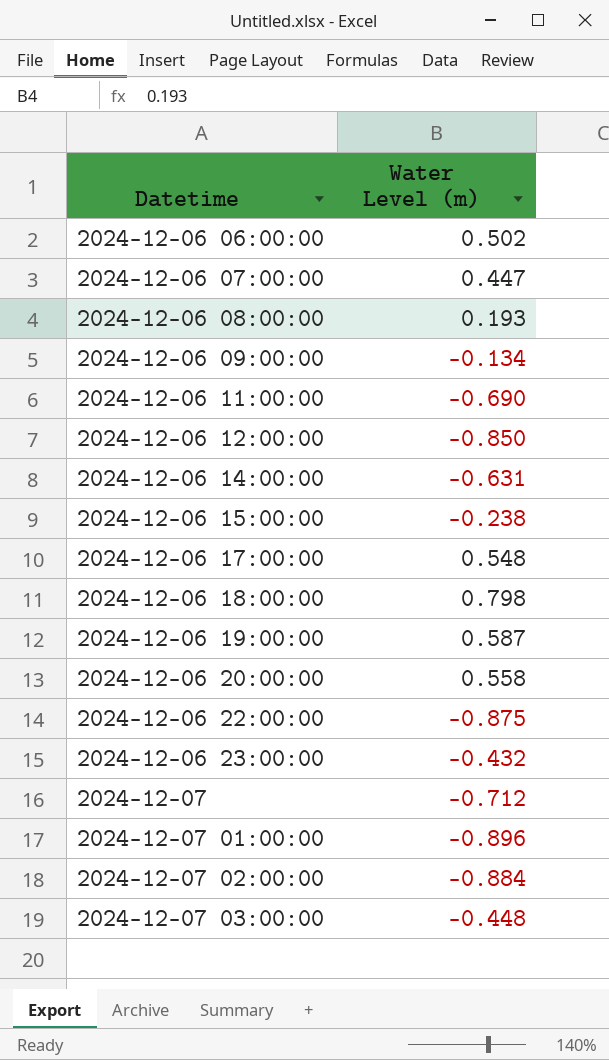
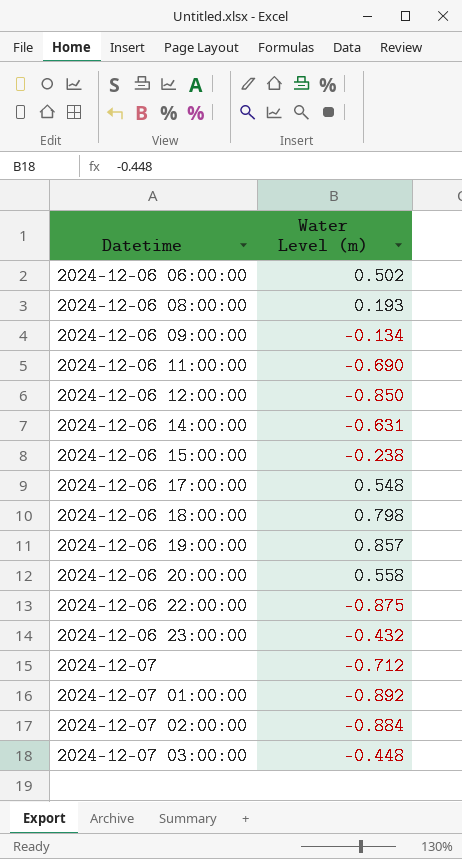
row 2024-12-06 07:00:00: 0.447 -> none
2024-12-06 19:00:00 | Water Level (m): 0.587 -> 0.857
2024-12-07 01:00:00 | Water Level (m): -0.896 -> -0.892

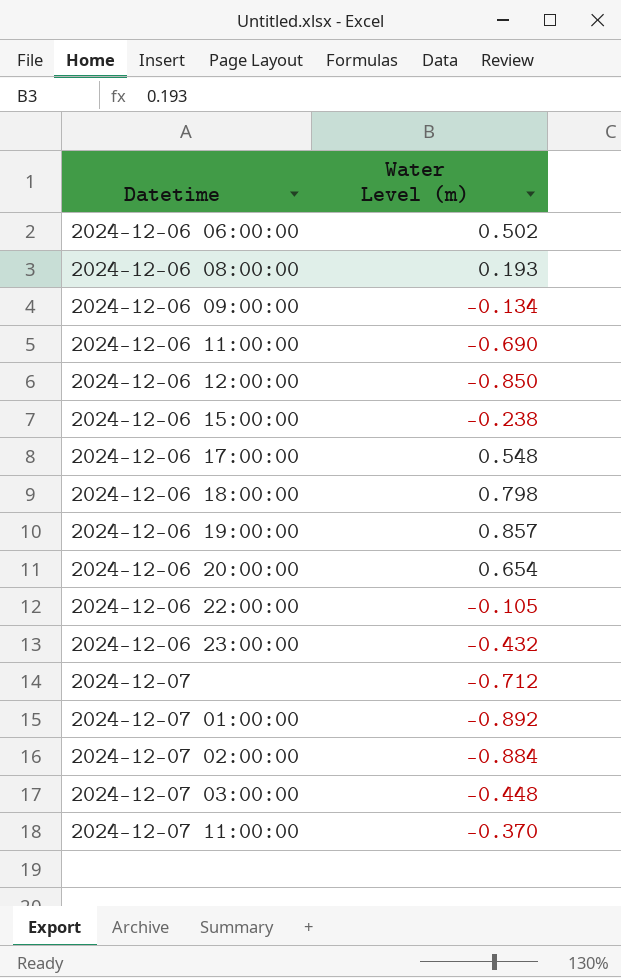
row 2024-12-06 14:00:00: -0.631 -> none
2024-12-06 20:00:00 | Water Level (m): 0.558 -> 0.654
2024-12-06 22:00:00 | Water Level (m): -0.875 -> -0.105
row 2024-12-07 11:00:00: none -> -0.370

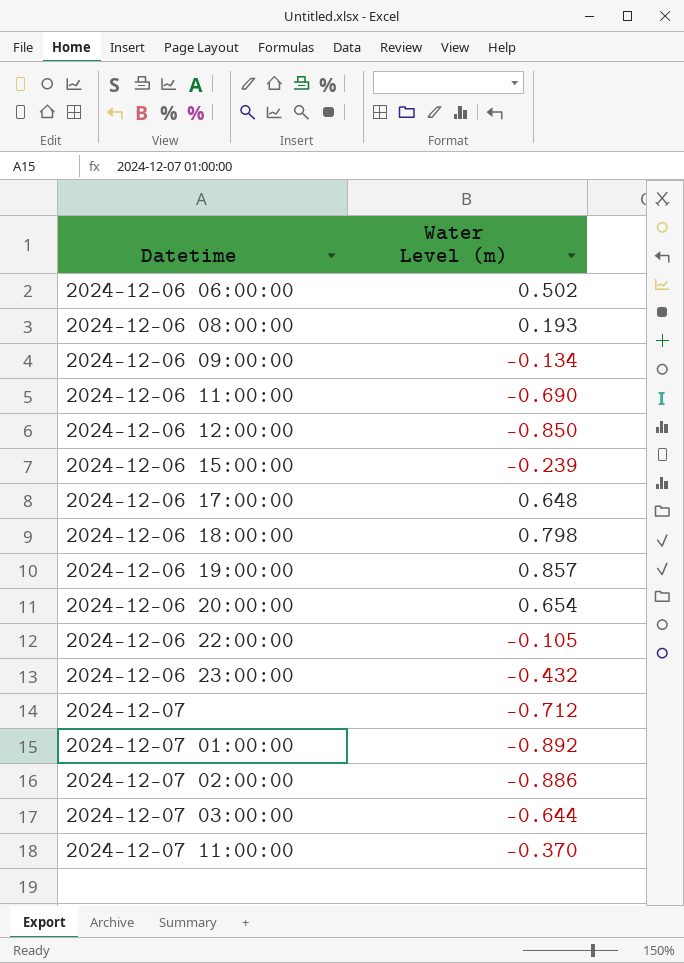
2024-12-06 15:00:00 | Water Level (m): -0.238 -> -0.239
2024-12-06 17:00:00 | Water Level (m): 0.548 -> 0.648
2024-12-07 02:00:00 | Water Level (m): -0.884 -> -0.886
2024-12-07 03:00:00 | Water Level (m): -0.448 -> -0.644

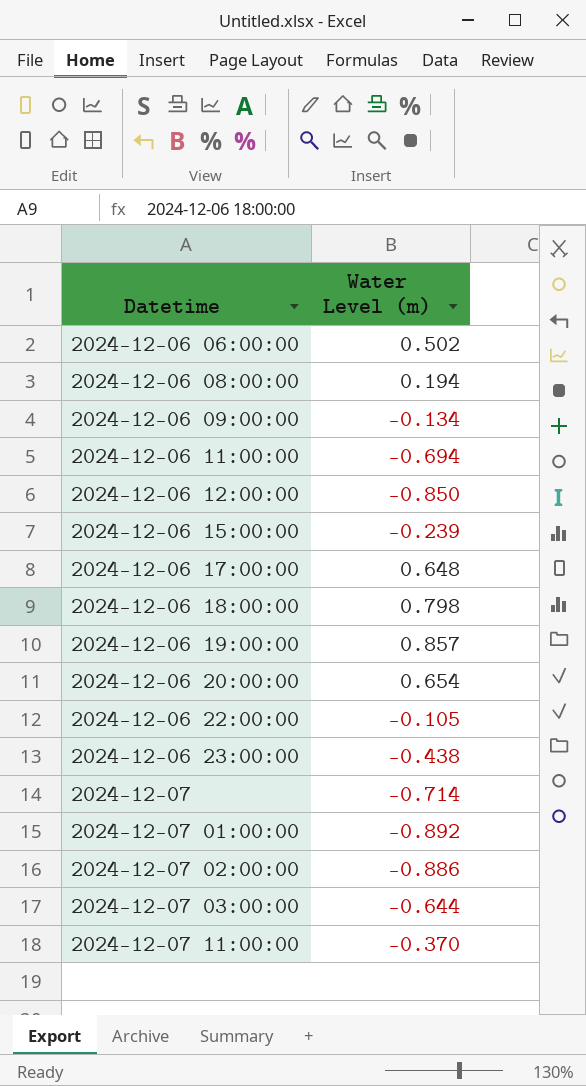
2024-12-06 08:00:00 | Water Level (m): 0.193 -> 0.194
2024-12-06 11:00:00 | Water Level (m): -0.690 -> -0.694
2024-12-06 23:00:00 | Water Level (m): -0.432 -> -0.438
2024-12-07 | Water Level (m): -0.712 -> -0.714

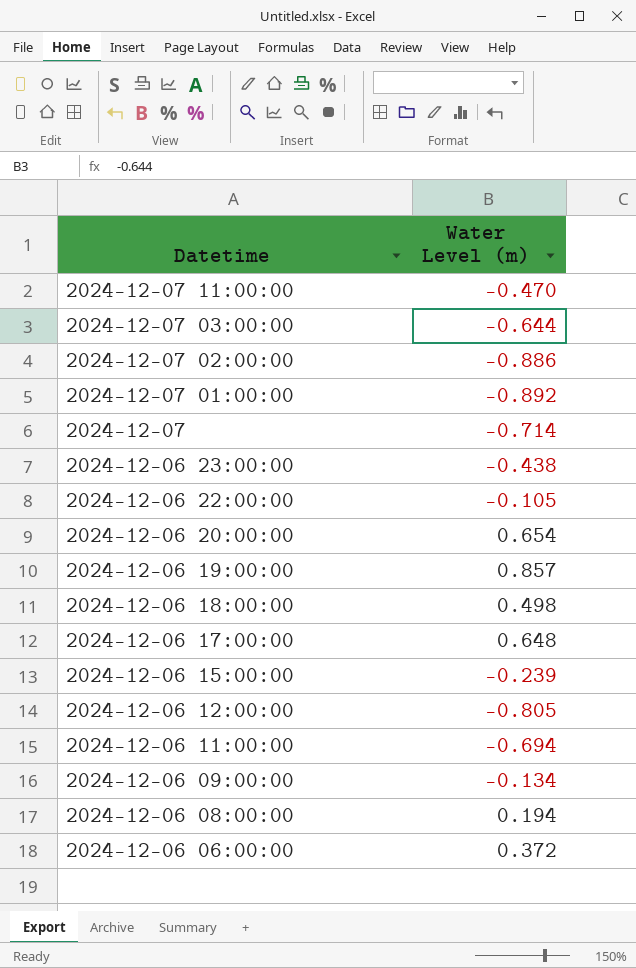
row order: Datetime ascending -> Datetime descending
2024-12-07 11:00:00 | Water Level (m): -0.370 -> -0.470
2024-12-06 18:00:00 | Water Level (m): 0.798 -> 0.498
2024-12-06 12:00:00 | Water Level (m): -0.850 -> -0.805
2024-12-06 06:00:00 | Water Level (m): 0.502 -> 0.372

